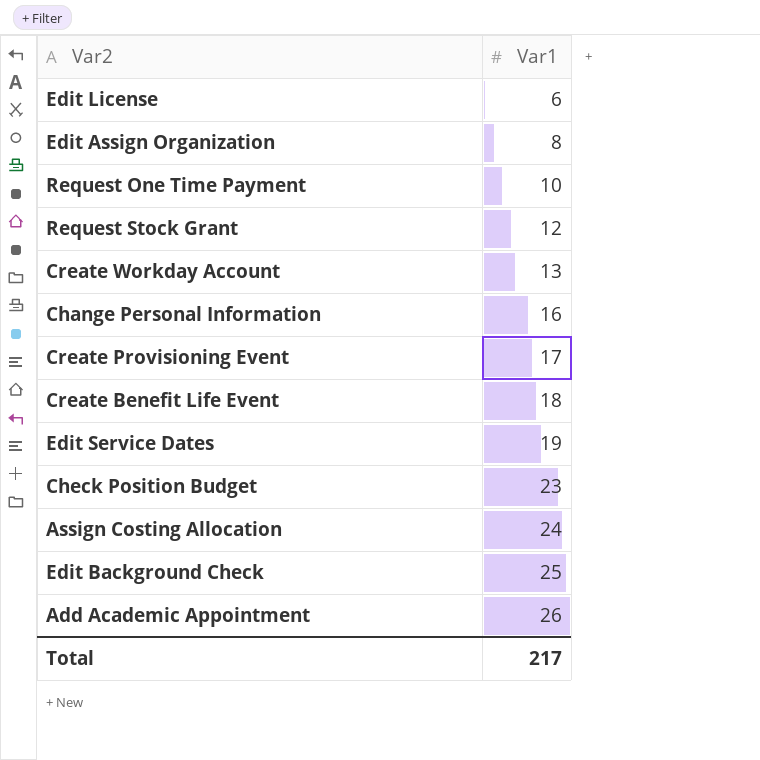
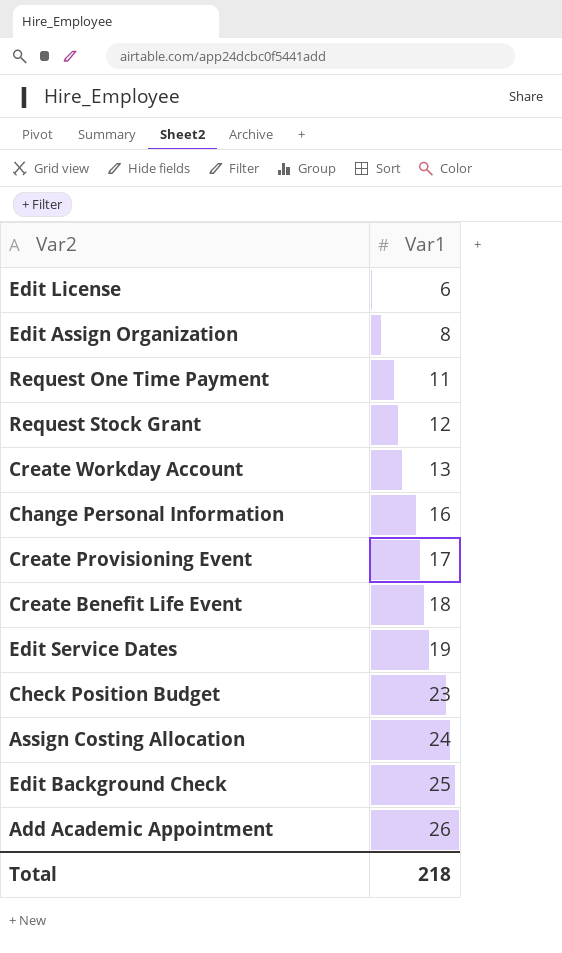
Request One Time Payment | Var1: 10 -> 11
Total | Var1: 217 -> 218

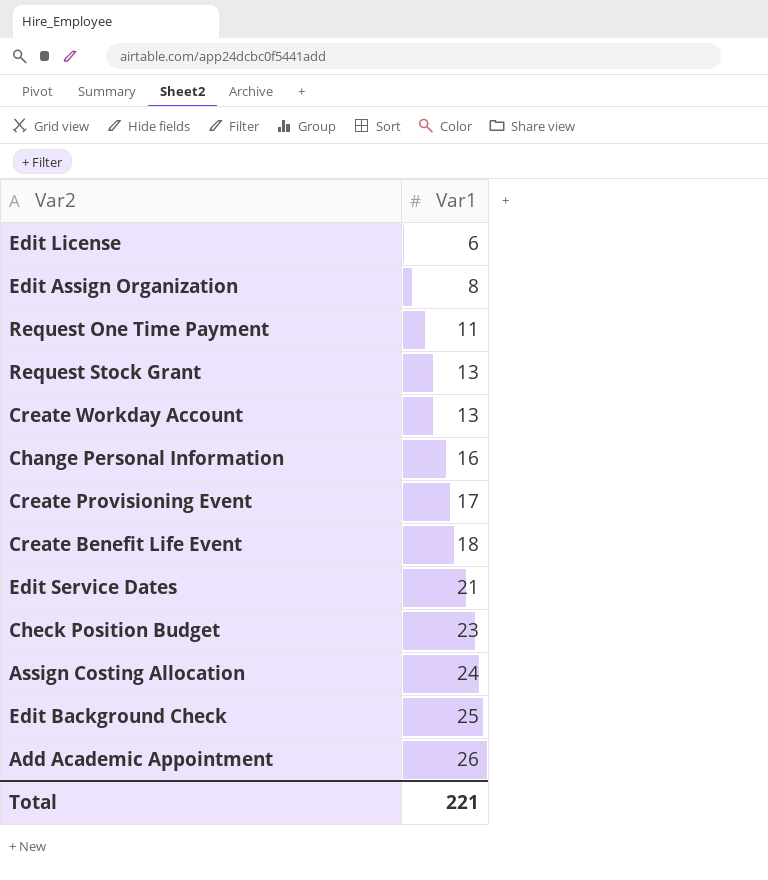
Request Stock Grant | Var1: 12 -> 13
Edit Service Dates | Var1: 19 -> 21
Total | Var1: 218 -> 221

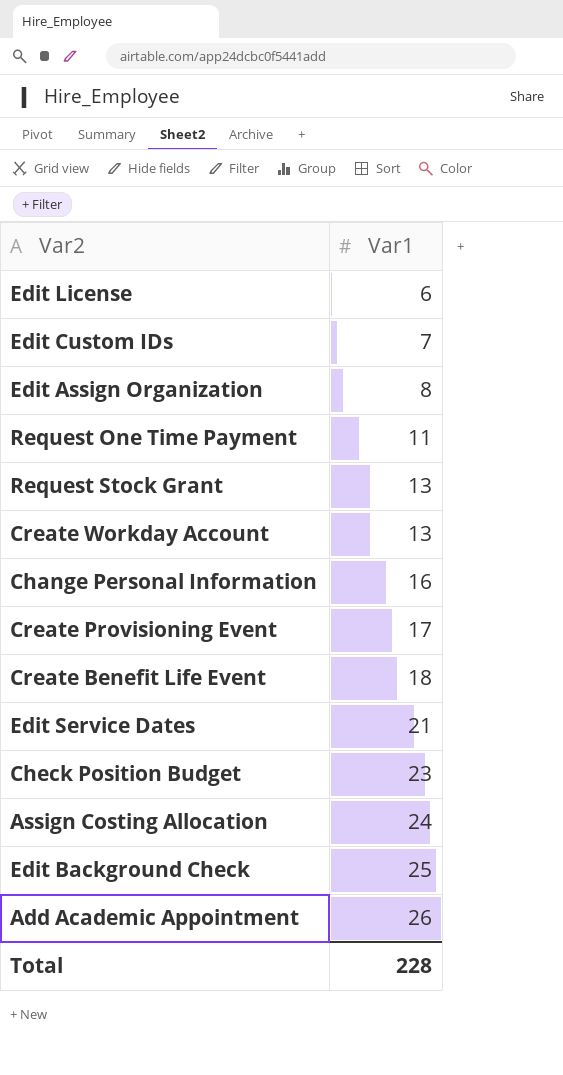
row Edit Custom IDs: none -> 7
Total | Var1: 221 -> 228

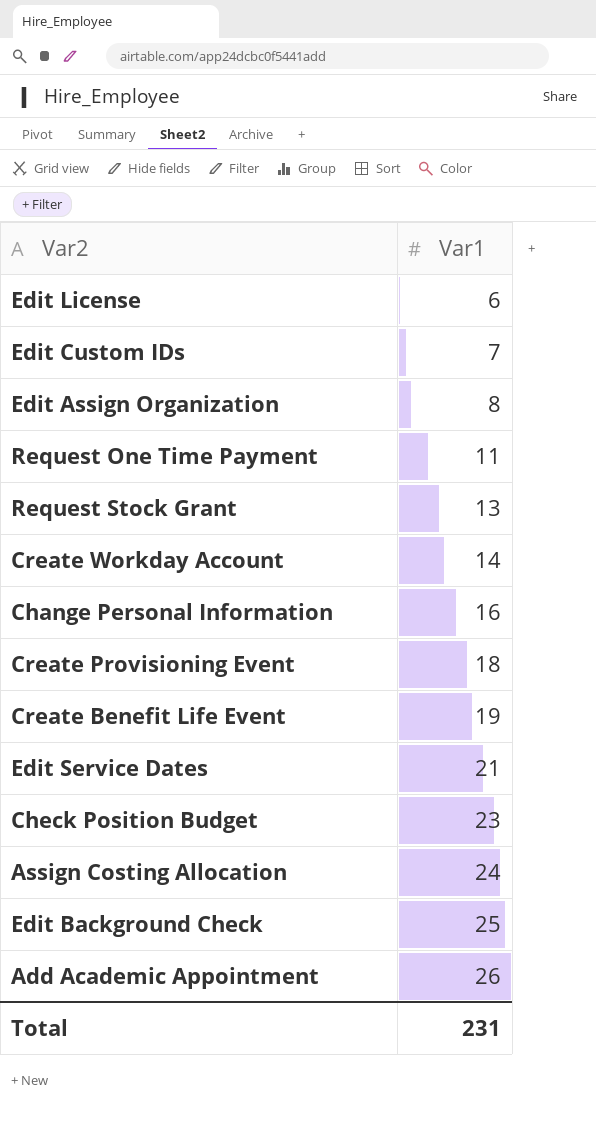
Create Workday Account | Var1: 13 -> 14
Create Provisioning Event | Var1: 17 -> 18
Create Benefit Life Event | Var1: 18 -> 19
Total | Var1: 228 -> 231

